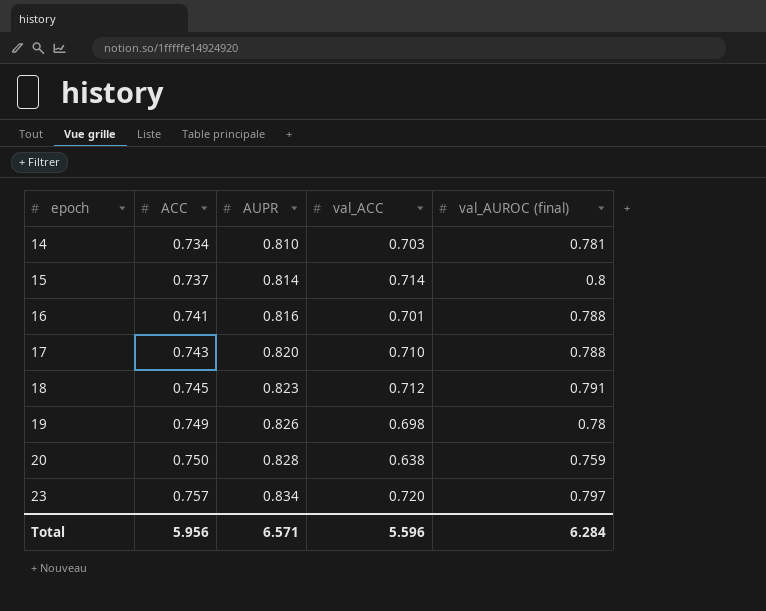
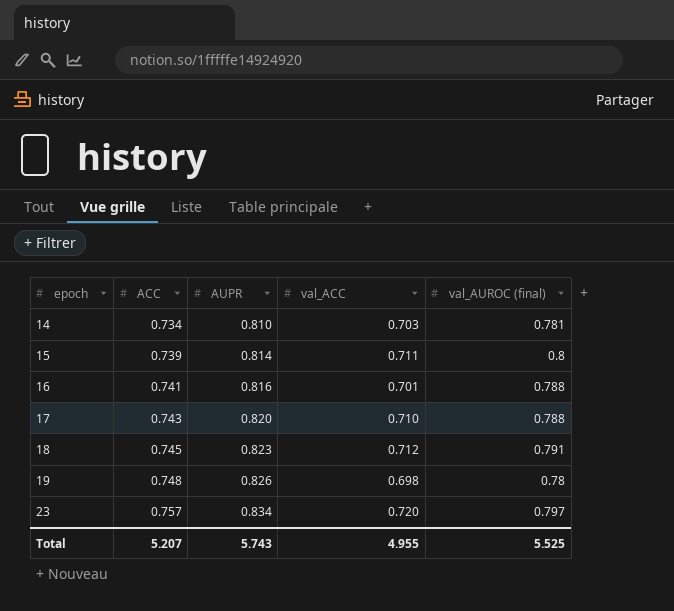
row 20: 0.750 | 0.828 | 0.638 | 0.759 -> none
15 | ACC: 0.737 -> 0.739
15 | val_ACC: 0.714 -> 0.711
19 | ACC: 0.749 -> 0.748
Total | ACC: 5.956 -> 5.207
Total | AUPR: 6.571 -> 5.743
Total | val_ACC: 5.596 -> 4.955
Total | val_AUROC (final): 6.284 -> 5.525

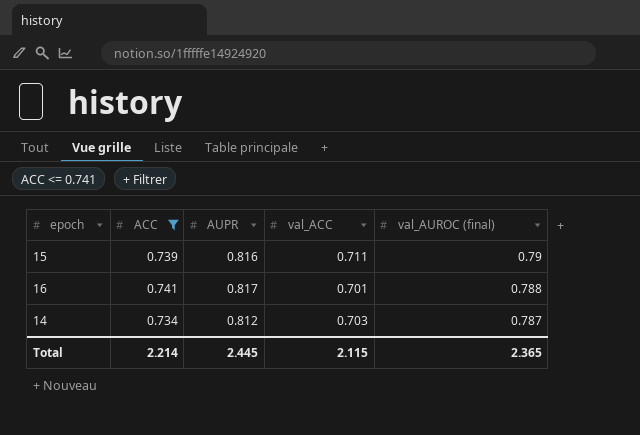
filter: none -> ACC <= 0.741
row order: epoch ascending -> val_AUROC (final) descending
15 | AUPR: 0.814 -> 0.816
15 | val_AUROC (final): 0.8 -> 0.79
16 | AUPR: 0.816 -> 0.817
14 | AUPR: 0.810 -> 0.812
14 | val_AUROC (final): 0.781 -> 0.787
Total | ACC: 5.207 -> 2.214
Total | AUPR: 5.743 -> 2.445
Total | val_ACC: 4.955 -> 2.115
Total | val_AUROC (final): 5.525 -> 2.365

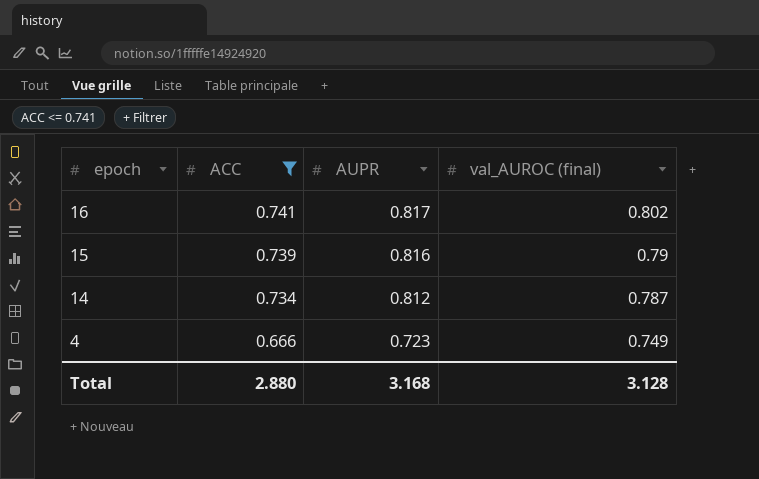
row order: val_AUROC (final) descending -> epoch descending
column val_ACC | position: 4 -> none
16 | val_AUROC (final): 0.788 -> 0.802
row 4: none -> 0.666 | 0.723 | 0.749
Total | ACC: 2.214 -> 2.880
Total | AUPR: 2.445 -> 3.168
Total | val_AUROC (final): 2.365 -> 3.128

